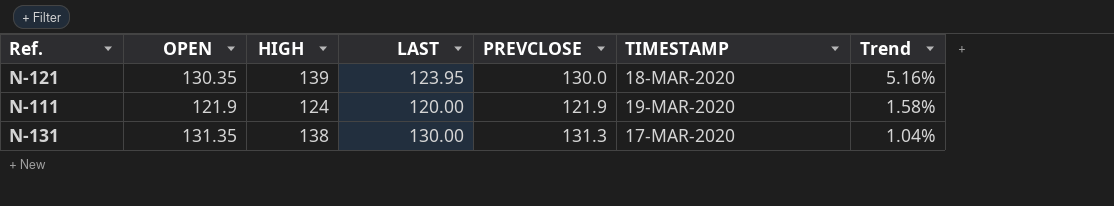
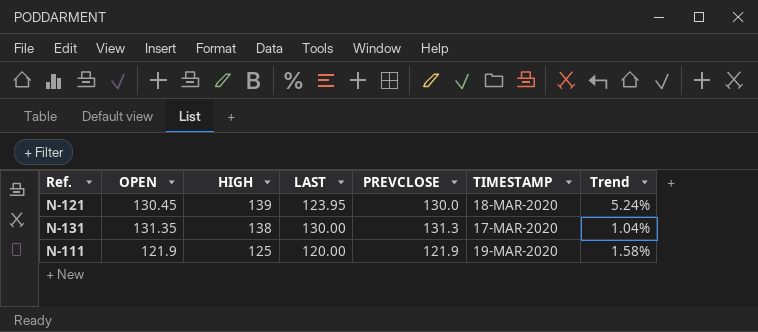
row order: Trend descending -> HIGH descending
N-121 | OPEN: 130.35 -> 130.45
N-121 | Trend: 5.16% -> 5.24%
N-111 | HIGH: 124 -> 125

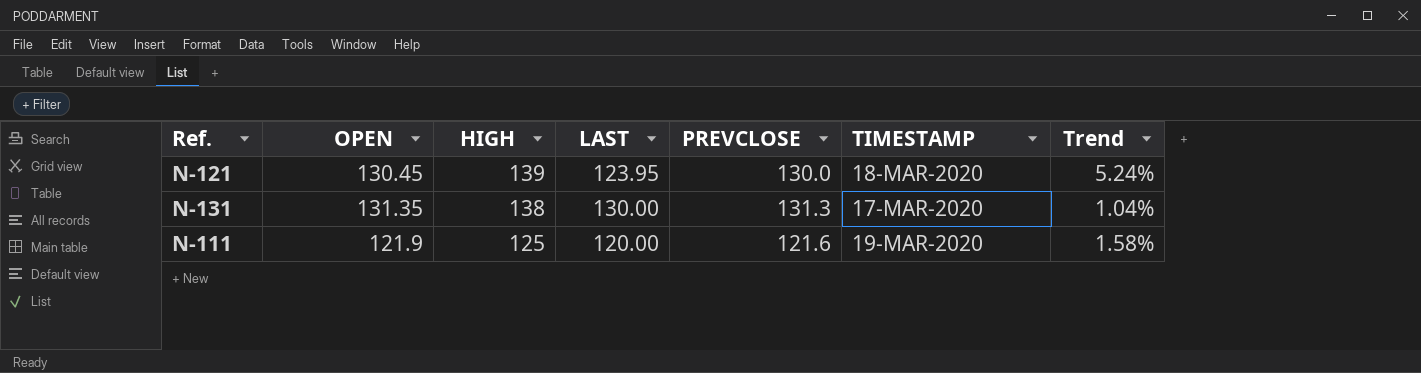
N-111 | PREVCLOSE: 121.9 -> 121.6

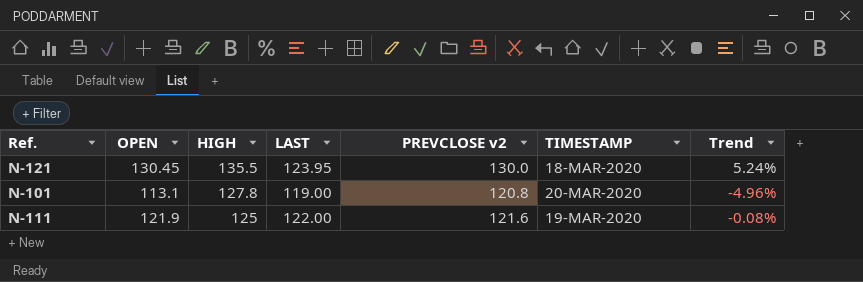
column name: PREVCLOSE -> PREVCLOSE v2
row N-131: 131.35 | 138 | 130.00 | 131.3 | 17-MAR-2020 | 1.04% -> none
N-121 | HIGH: 139 -> 135.5
row N-101: none -> 113.1 | 127.8 | 119.00 | 120.8 | 20-MAR-2020 | -4.96%
N-111 | LAST: 120.00 -> 122.00
N-111 | Trend: 1.58% -> -0.08%

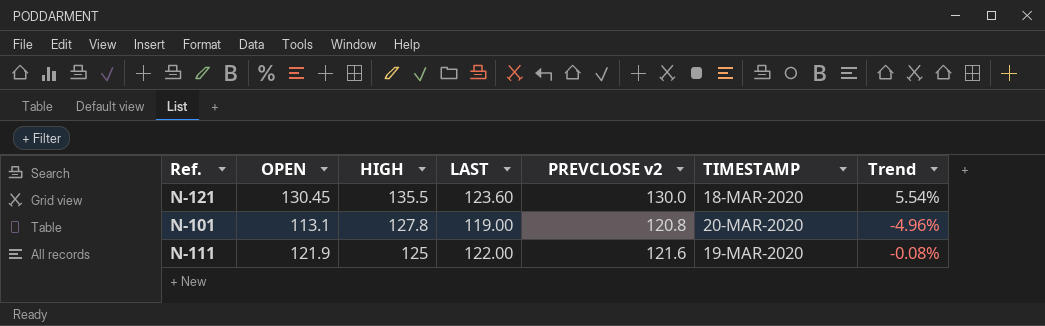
N-121 | LAST: 123.95 -> 123.60
N-121 | Trend: 5.24% -> 5.54%

